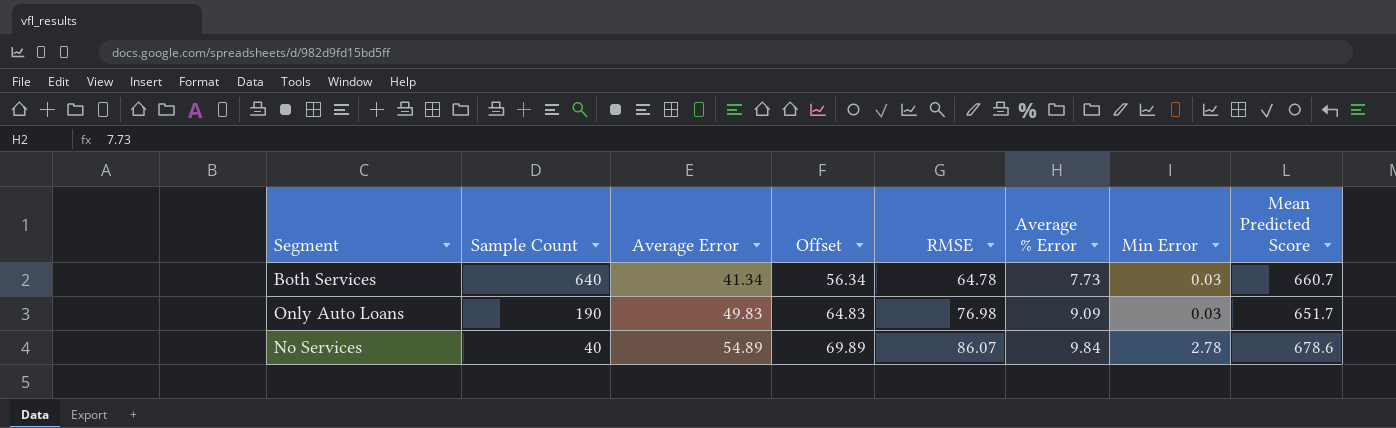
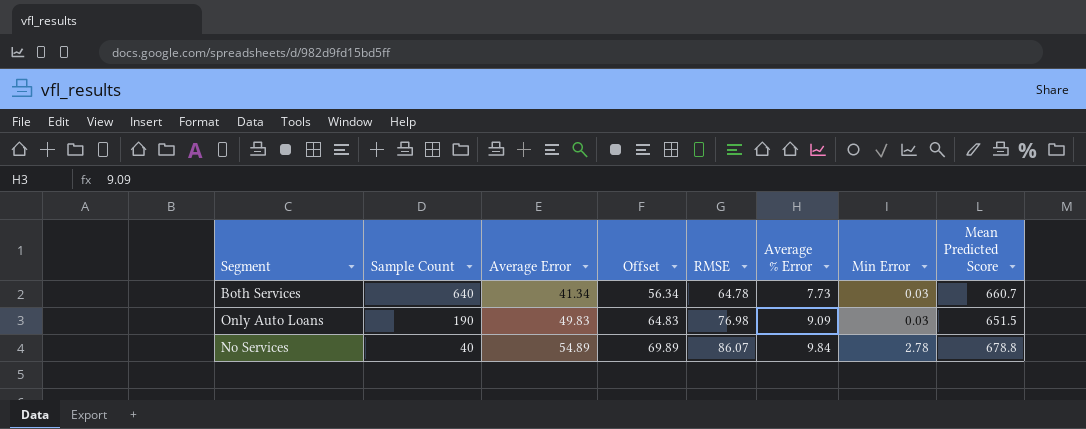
Only Auto Loans | Mean Predicted Score: 651.7 -> 651.5
No Services | Mean Predicted Score: 678.6 -> 678.8

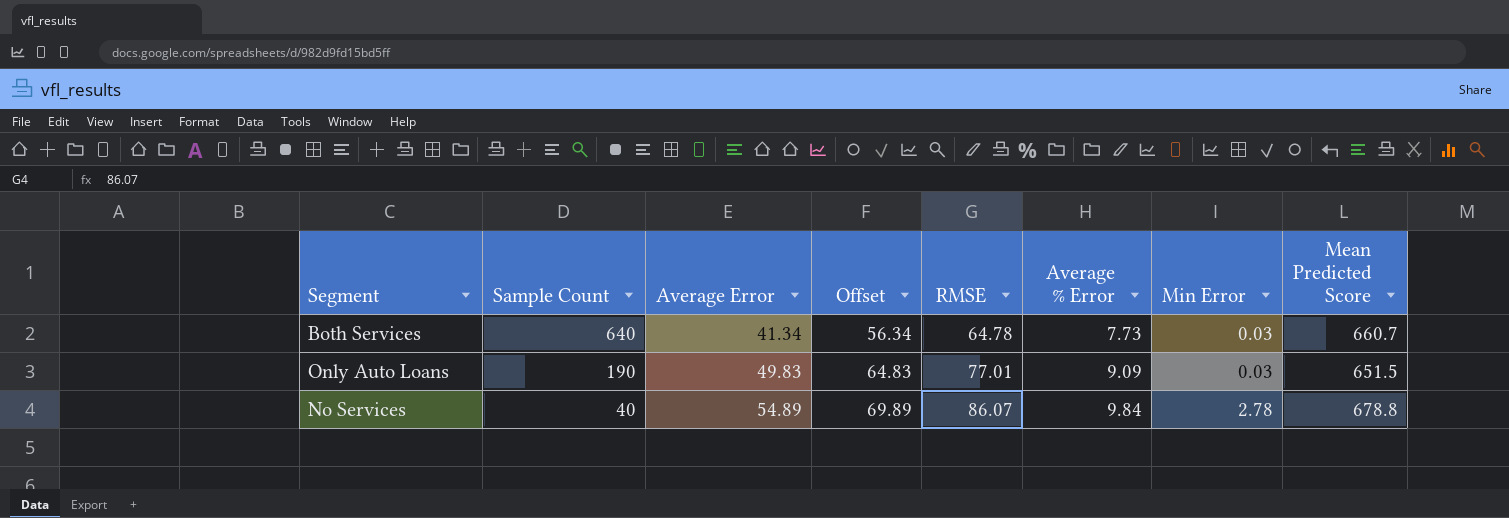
Only Auto Loans | RMSE: 76.98 -> 77.01

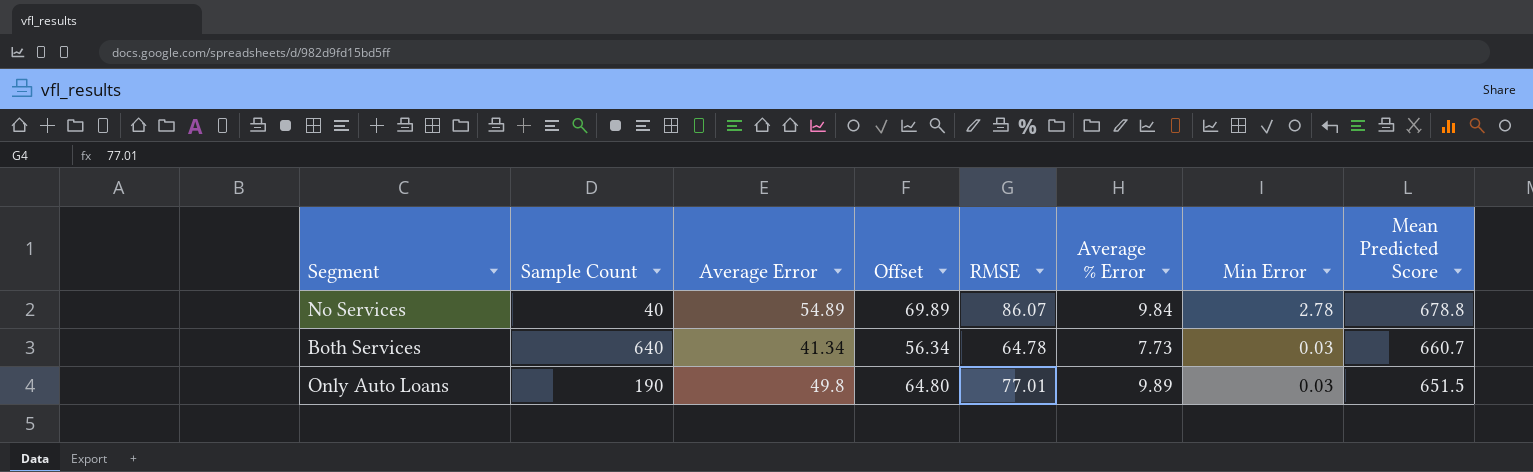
row order: Sample Count descending -> Min Error descending
Only Auto Loans | Average Error: 49.83 -> 49.8
Only Auto Loans | Offset: 64.83 -> 64.80
Only Auto Loans | Average % Error: 9.09 -> 9.89

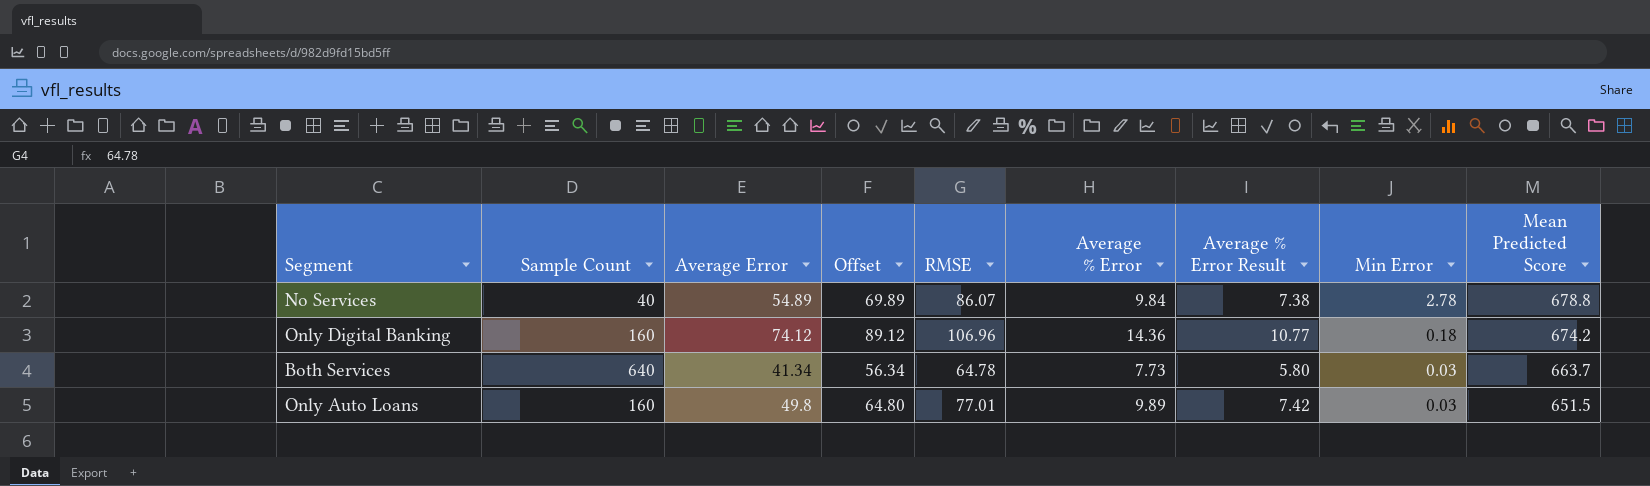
column Average % Error Result | formula: none -> [Average % Error] * 0.75
row Only Digital Banking: none -> 160 | 74.12 | 89.12 | 106.96 | 14.36 | 10.77 | 0.18 | 674.2
Both Services | Mean Predicted Score: 660.7 -> 663.7
Only Auto Loans | Sample Count: 190 -> 160

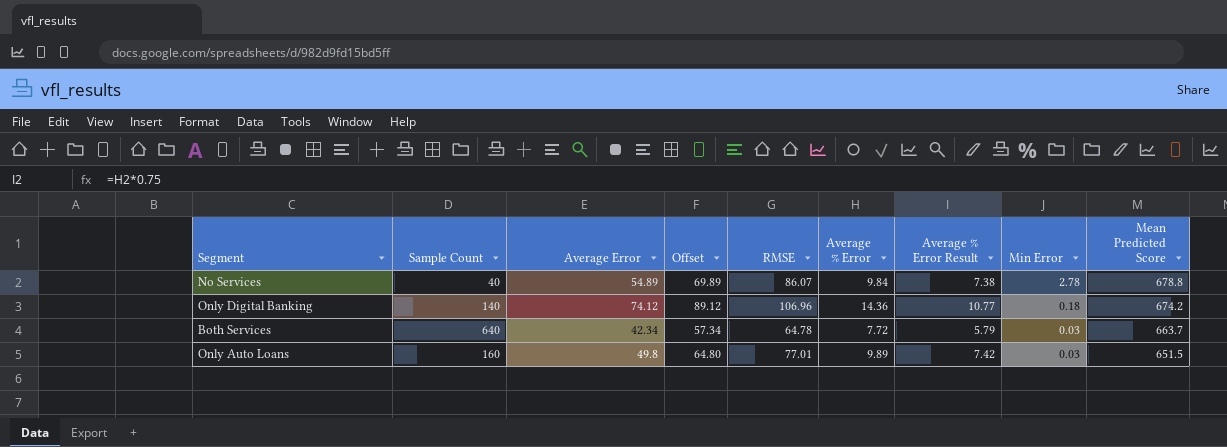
Only Digital Banking | Sample Count: 160 -> 140
Both Services | Average Error: 41.34 -> 42.34
Both Services | Offset: 56.34 -> 57.34
Both Services | Average % Error: 7.73 -> 7.72
Both Services | Average % Error Result: 5.80 -> 5.79

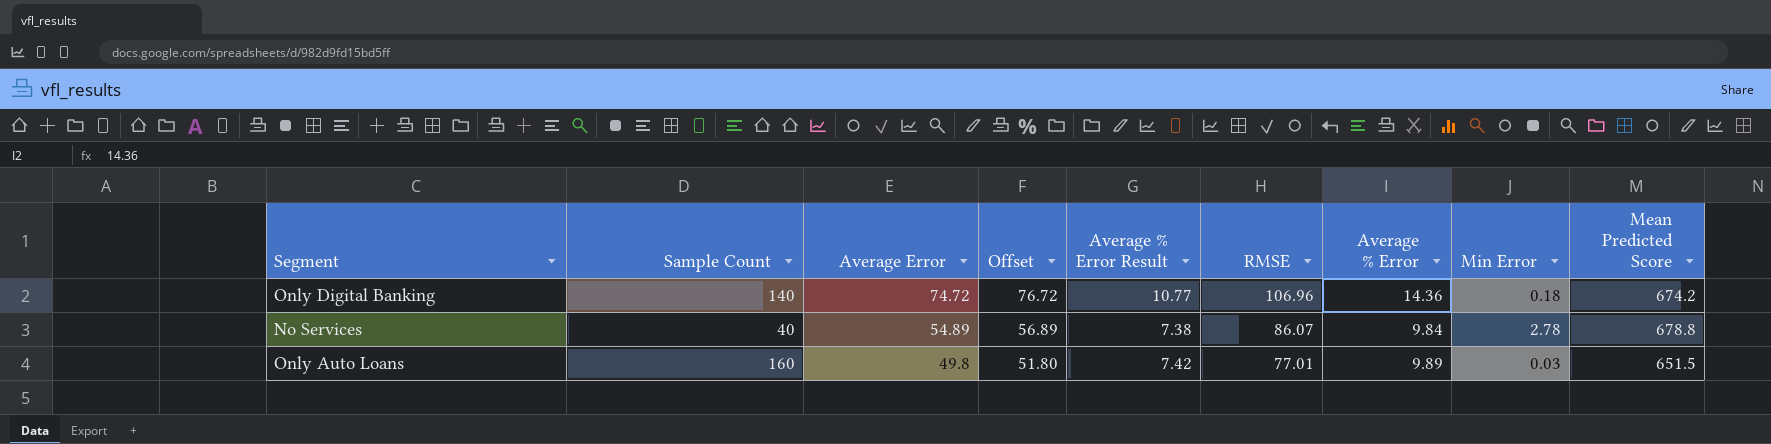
row order: Min Error descending -> Average Error descending
column Offset | formula: [Average Error] + 15 -> [Average Error] + 2
column Average % Error Result | position: 7 -> 5
row Both Services: 640 | 42.34 | 57.34 | 64.78 | 7.72 | 5.79 | 0.03 | 663.7 -> none
Only Digital Banking | Average Error: 74.12 -> 74.72

